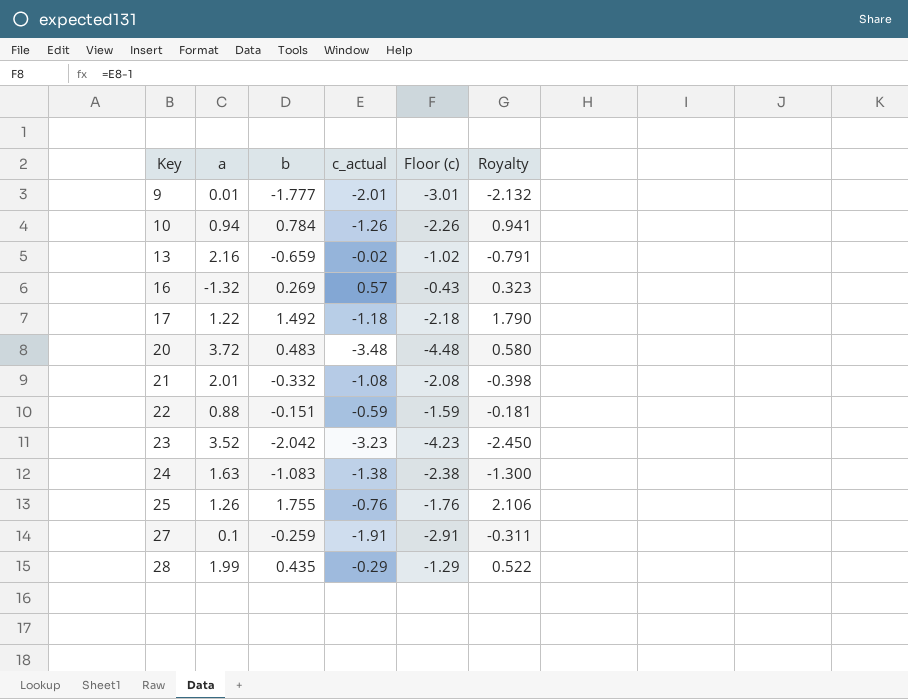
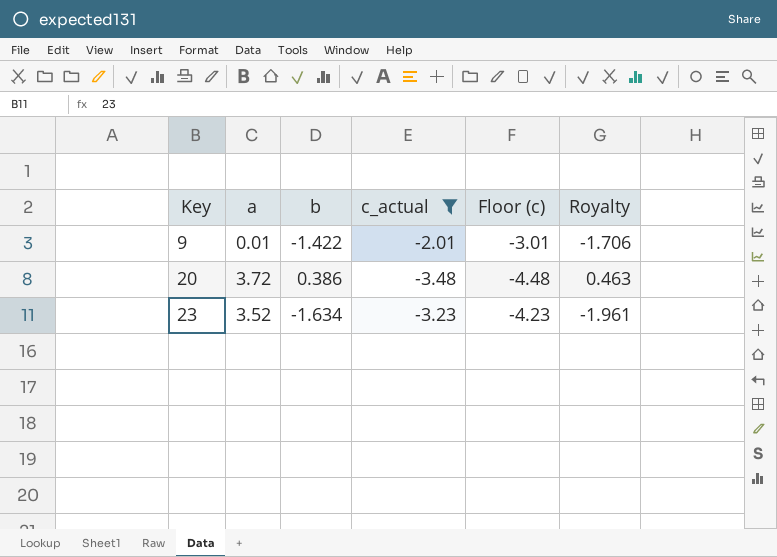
filter: none -> c_actual <= -2.01
9 | b: -1.777 -> -1.422
9 | Royalty: -2.132 -> -1.706
20 | b: 0.483 -> 0.386
20 | Royalty: 0.580 -> 0.463
23 | b: -2.042 -> -1.634
23 | Royalty: -2.450 -> -1.961

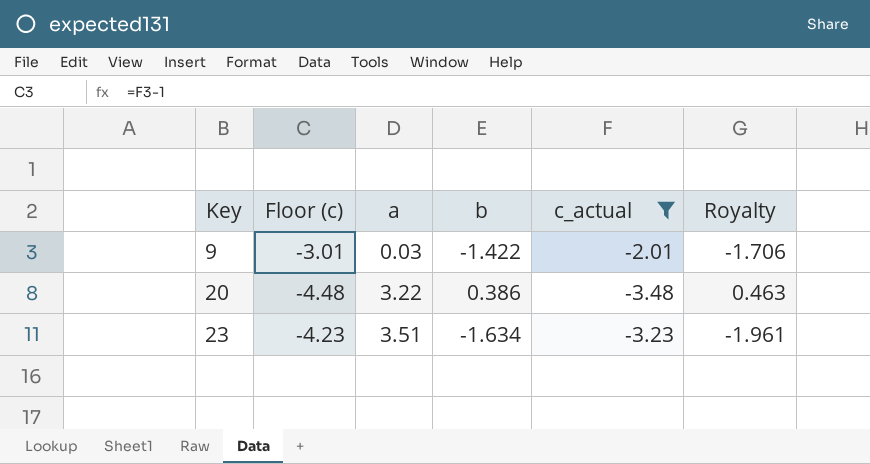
column Floor (c) | position: 5 -> 2
9 | a: 0.01 -> 0.03
20 | a: 3.72 -> 3.22
23 | a: 3.52 -> 3.51

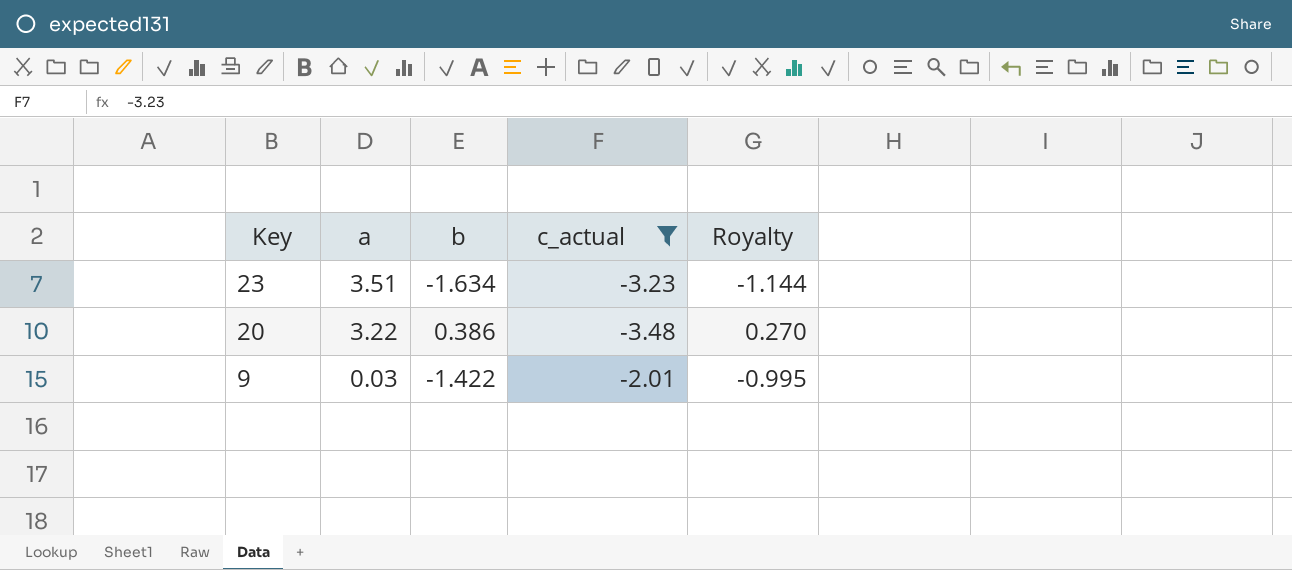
row order: Key ascending -> Key descending
column Floor (c) | formula: [c_actual] - 1 -> none
column Royalty | formula: [b] * 1.2 -> [b] * 0.7

